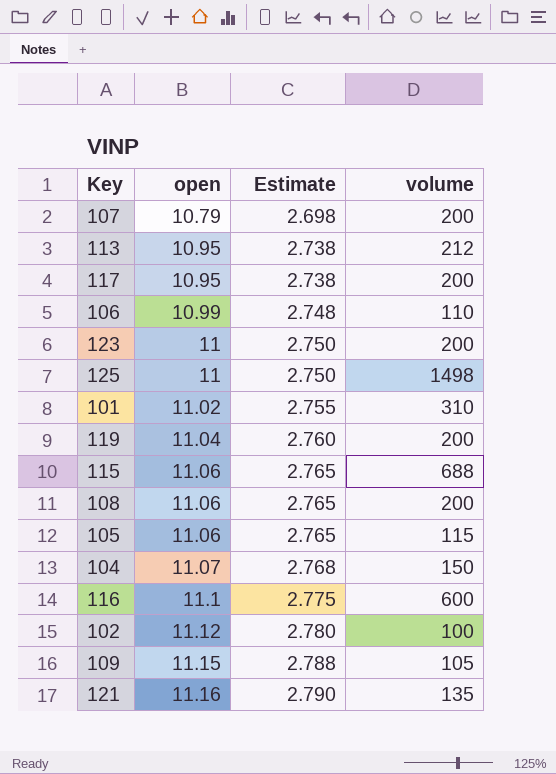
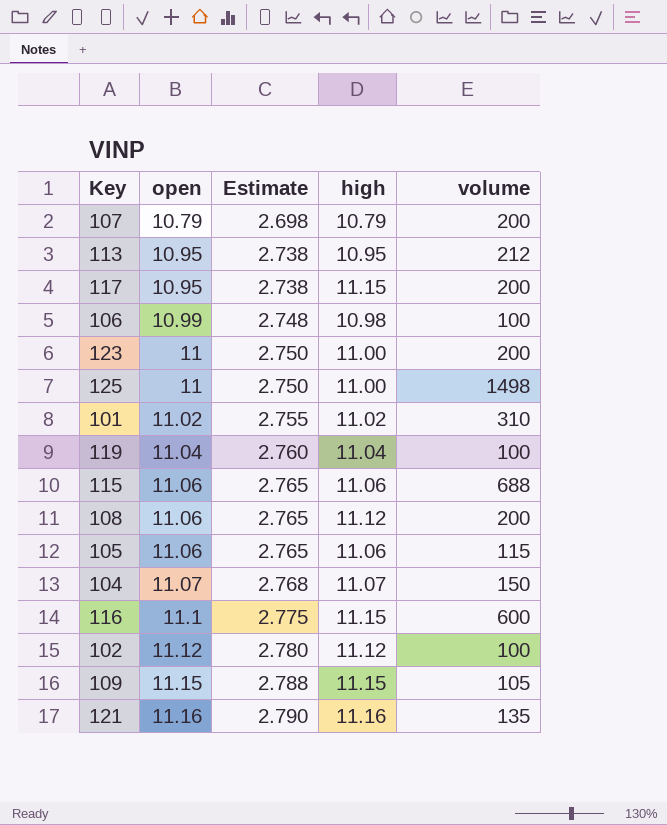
column high | position: none -> 4
106 | volume: 110 -> 100
119 | volume: 200 -> 100

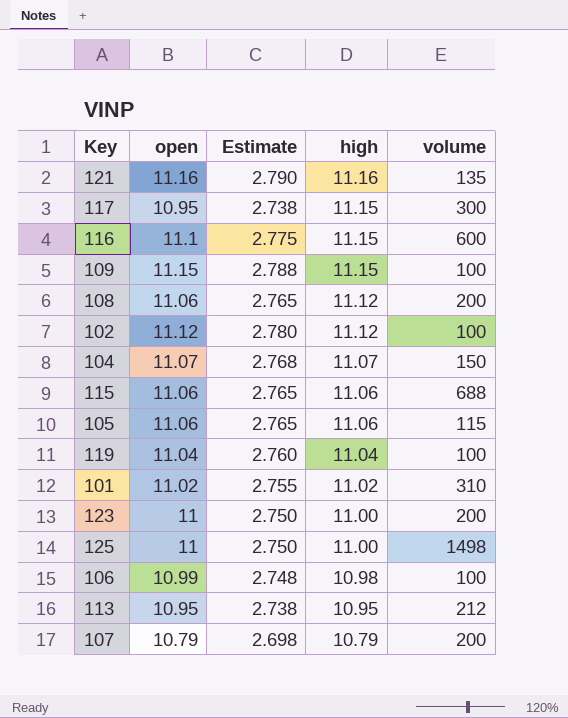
row order: open ascending -> high descending
117 | volume: 200 -> 300
109 | volume: 105 -> 100

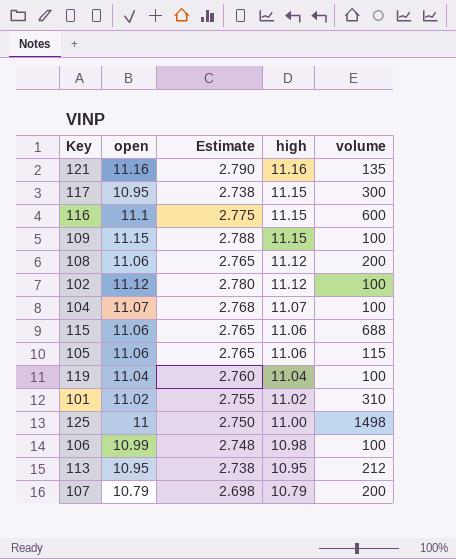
row 123: 11 | 2.750 | 11.00 | 200 -> none
104 | volume: 150 -> 100

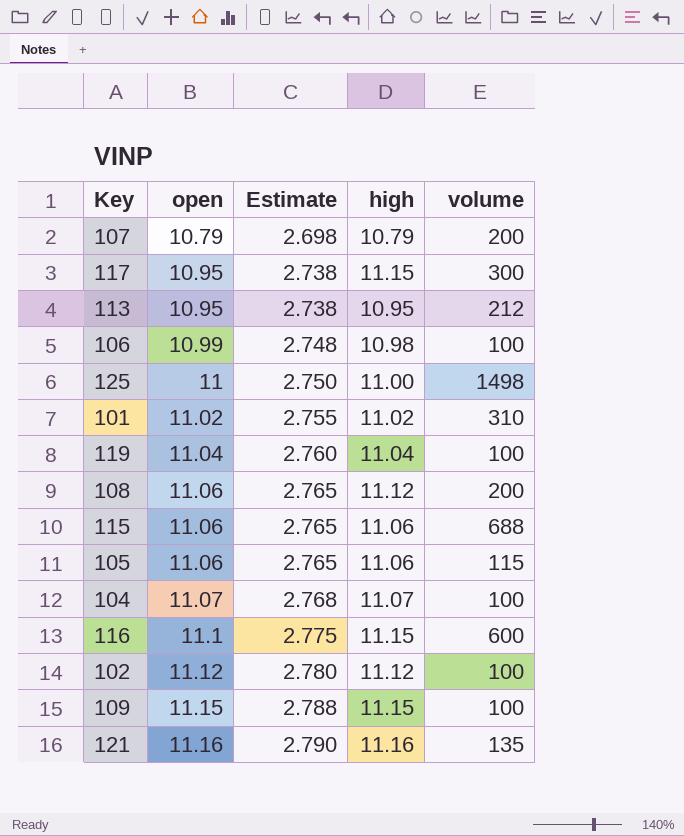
row order: high descending -> open ascending

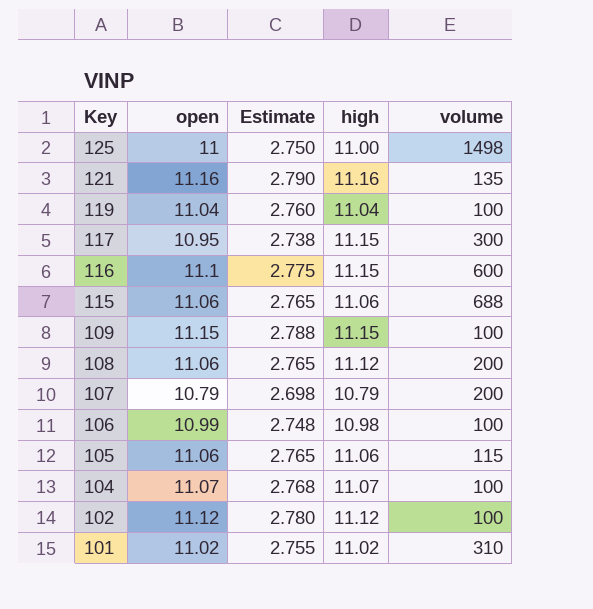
row order: open ascending -> Key descending
row 113: 10.95 | 2.738 | 10.95 | 212 -> none

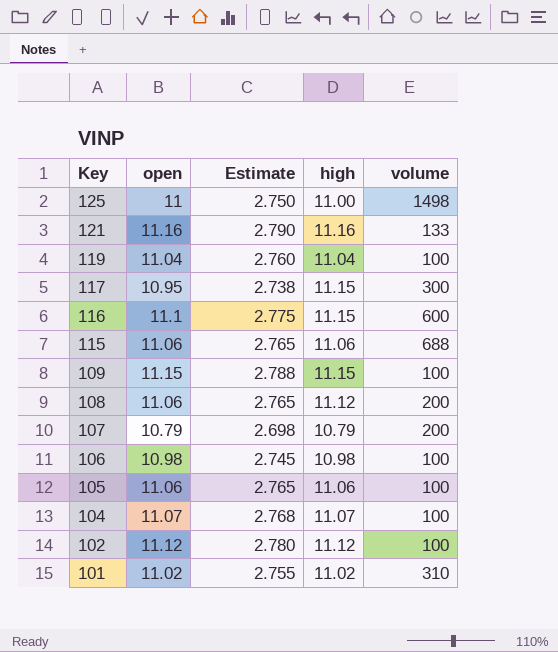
121 | volume: 135 -> 133
106 | open: 10.99 -> 10.98
106 | Estimate: 2.748 -> 2.745
105 | volume: 115 -> 100

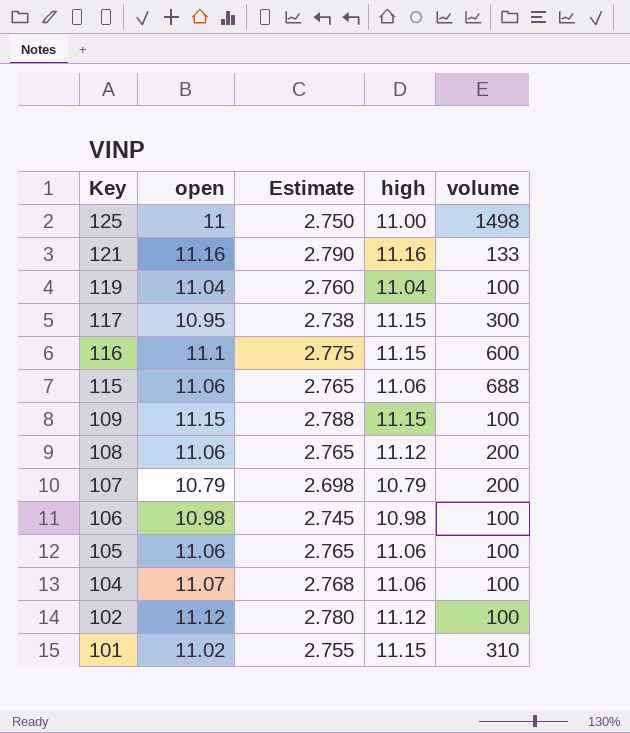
104 | high: 11.07 -> 11.06
101 | high: 11.02 -> 11.15

